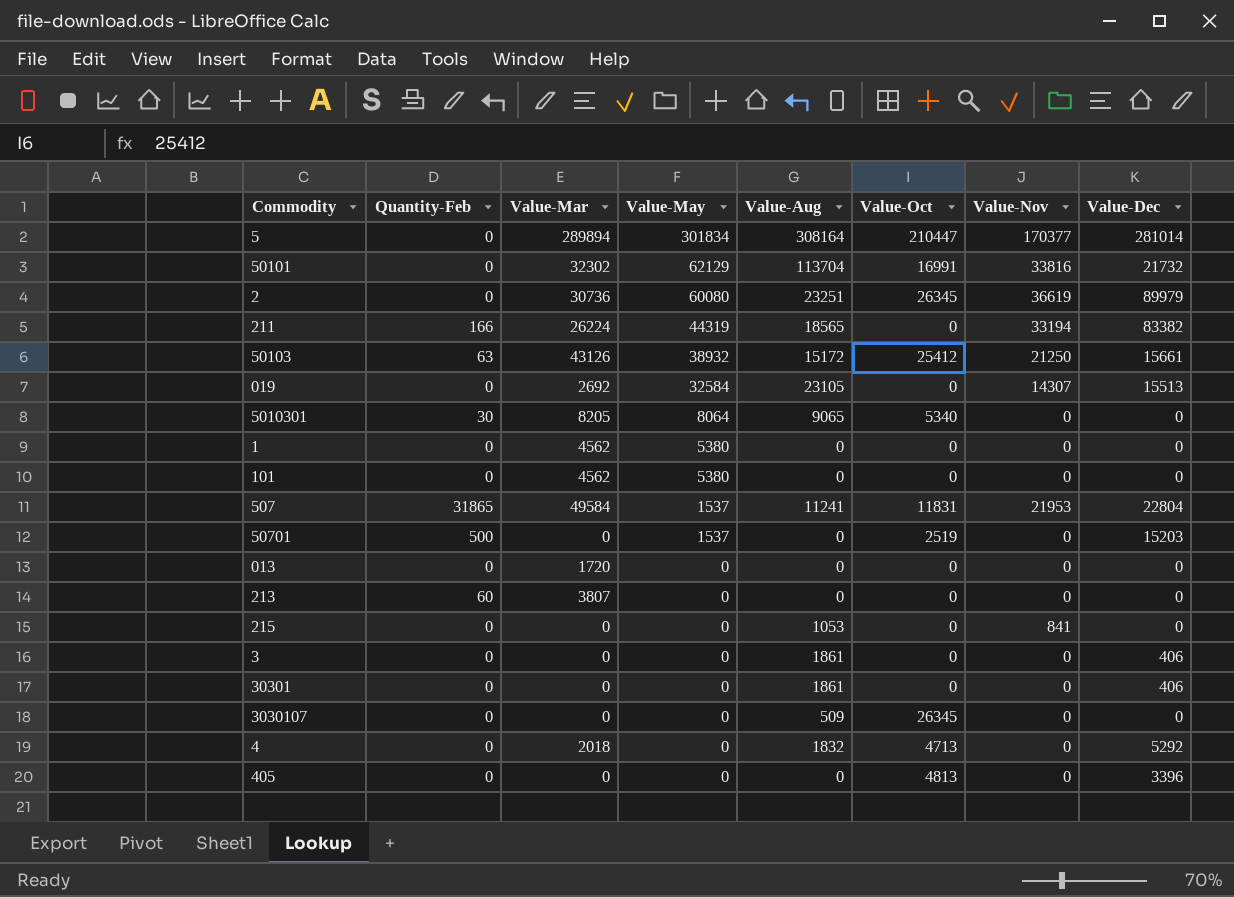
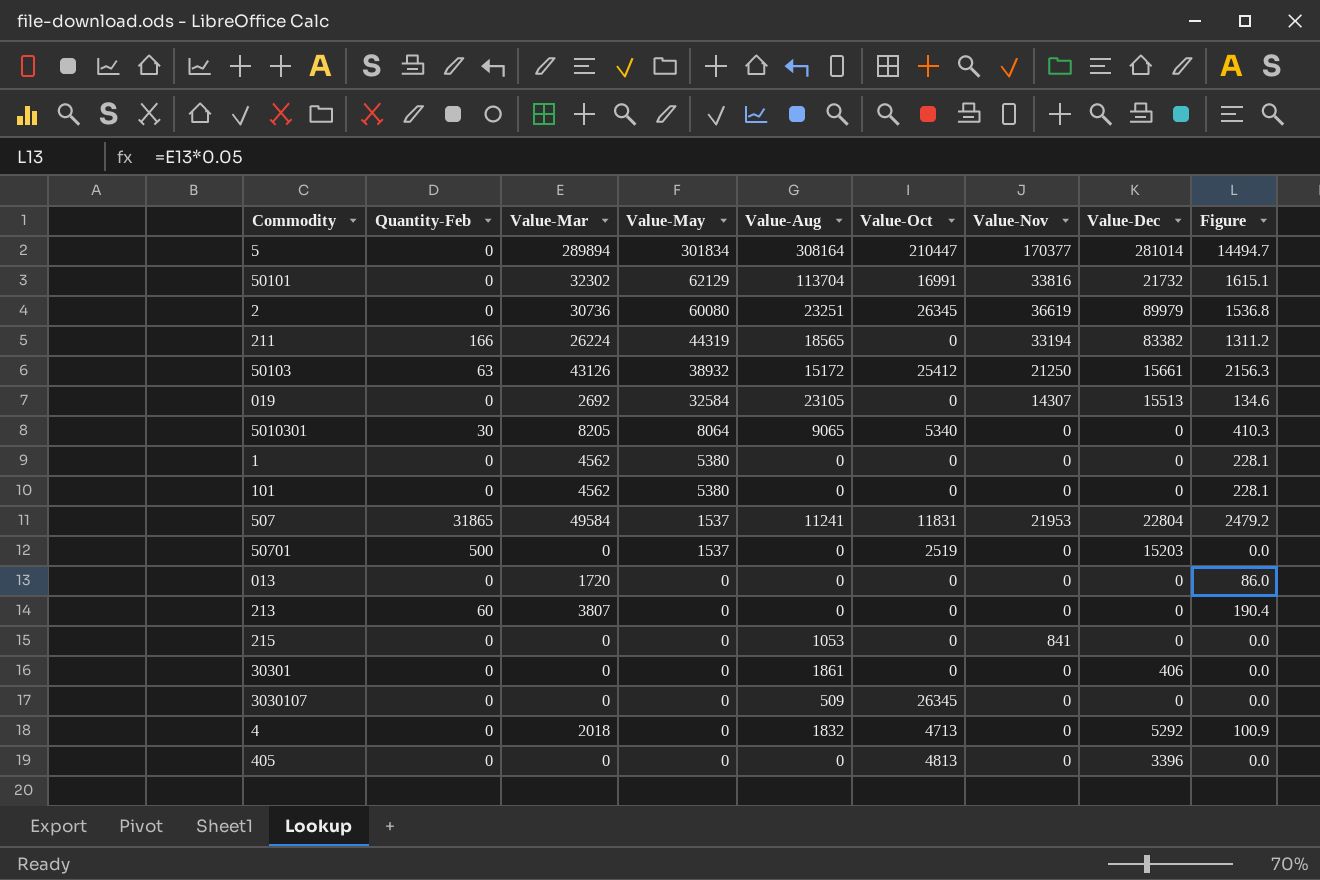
column Figure | formula: none -> [Value-Mar] * 0.05
row 3: 0 | 0 | 0 | 1861 | 0 | 0 | 406 -> none

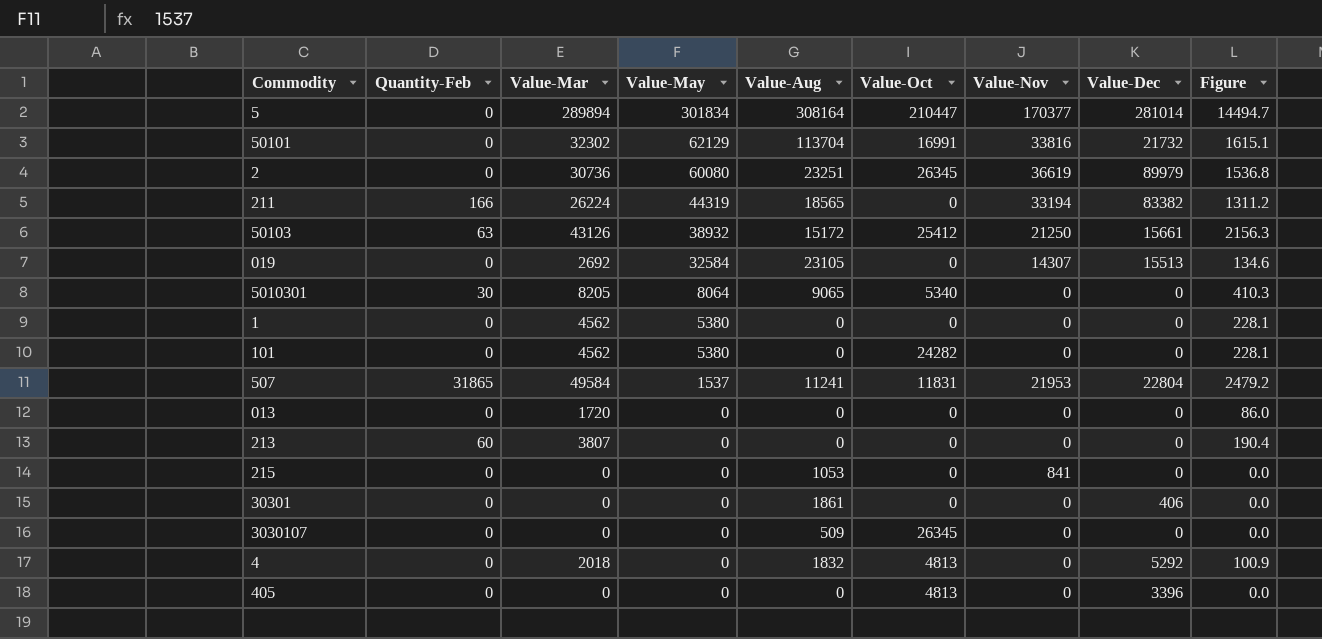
row 50701: 500 | 0 | 1537 | 0 | 2519 | 0 | 15203 | 0.0 -> none
101 | Value-Oct: 0 -> 24282
4 | Value-Oct: 4713 -> 4813

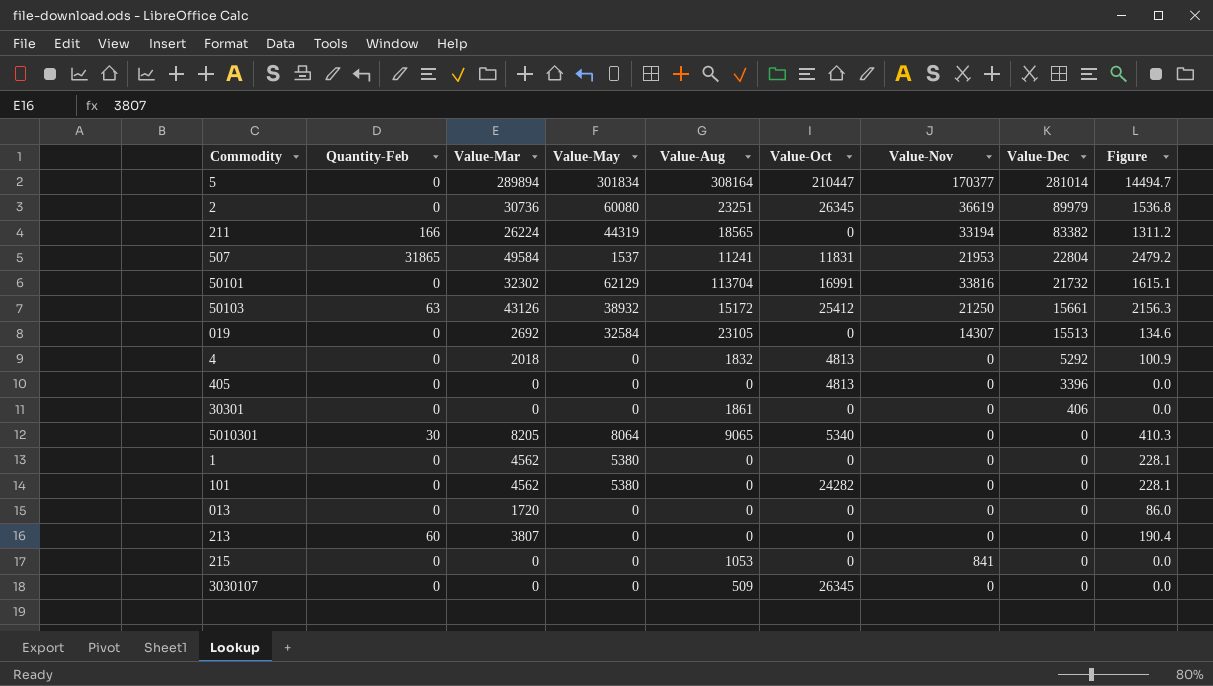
row order: Value-May descending -> Value-Dec descending

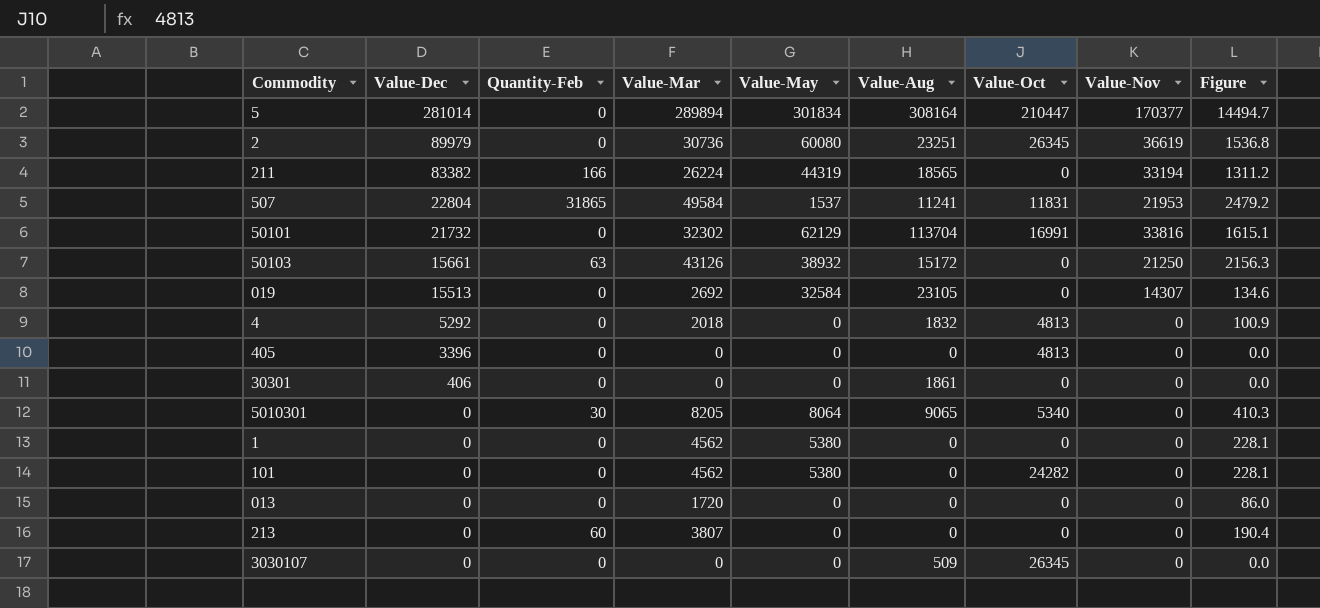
column Value-Dec | position: 8 -> 2
row 215: 0 | 0 | 0 | 1053 | 0 | 841 | 0 | 0.0 -> none
50103 | Value-Oct: 25412 -> 0

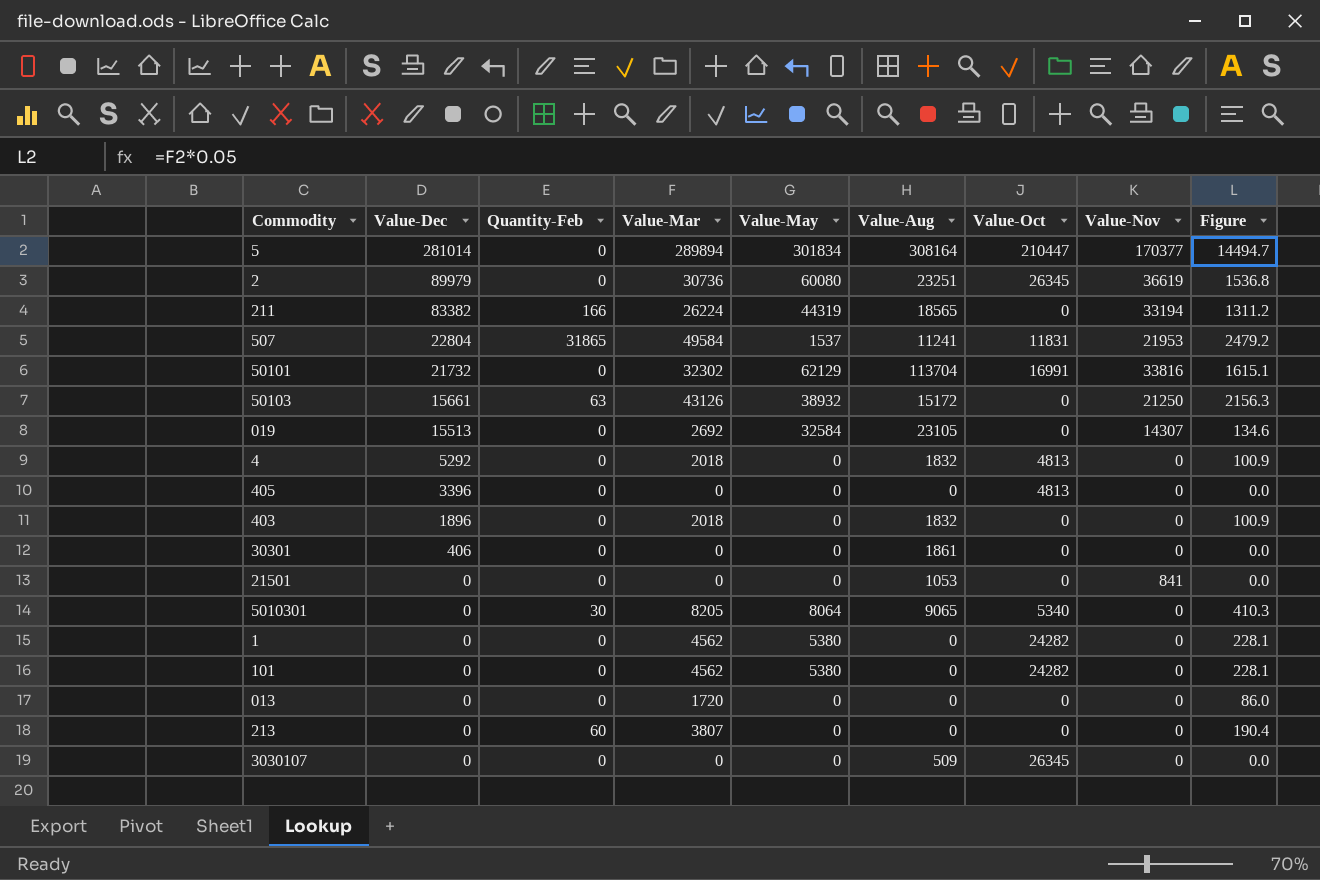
row 403: none -> 1896 | 0 | 2018 | 0 | 1832 | 0 | 0 | 100.9
row 21501: none -> 0 | 0 | 0 | 0 | 1053 | 0 | 841 | 0.0
1 | Value-Oct: 0 -> 24282

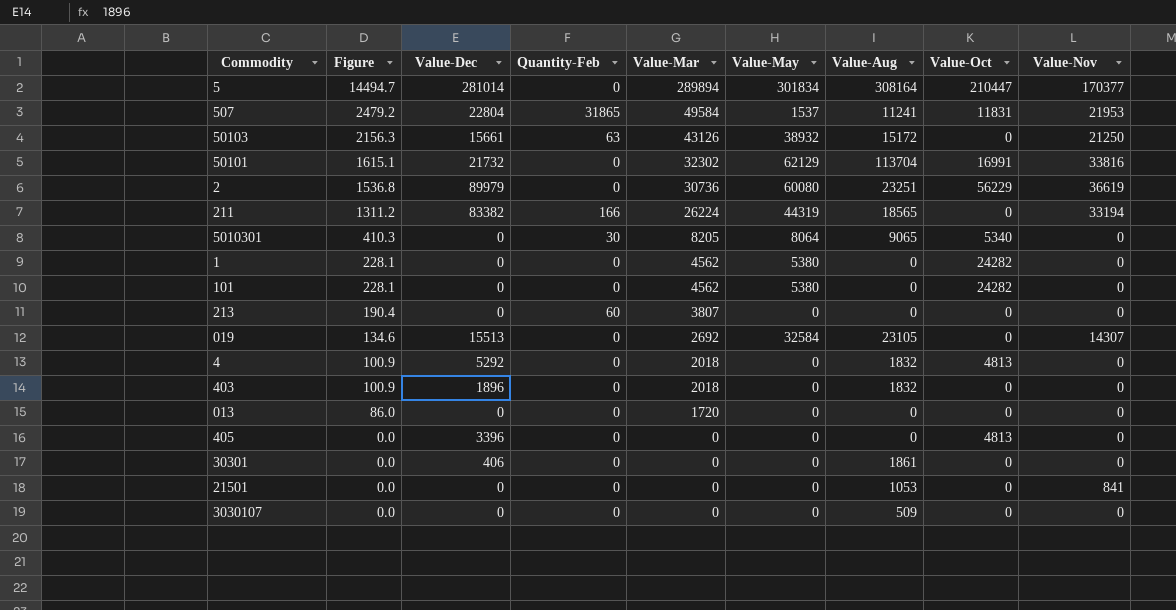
row order: Value-Dec descending -> Figure descending
column Figure | position: 9 -> 2
2 | Value-Oct: 26345 -> 56229
3030107 | Value-Oct: 26345 -> 0

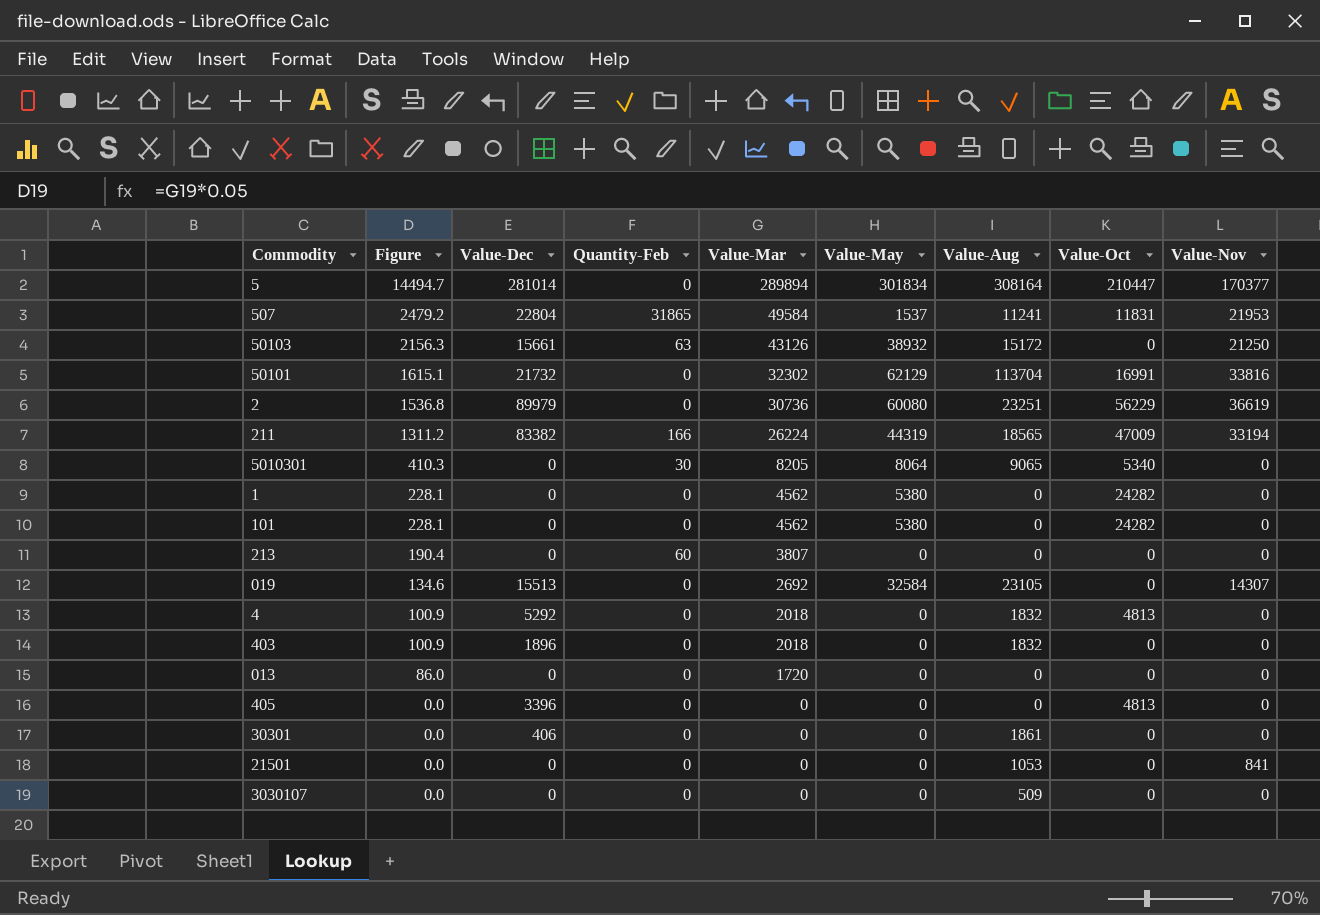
211 | Value-Oct: 0 -> 47009

